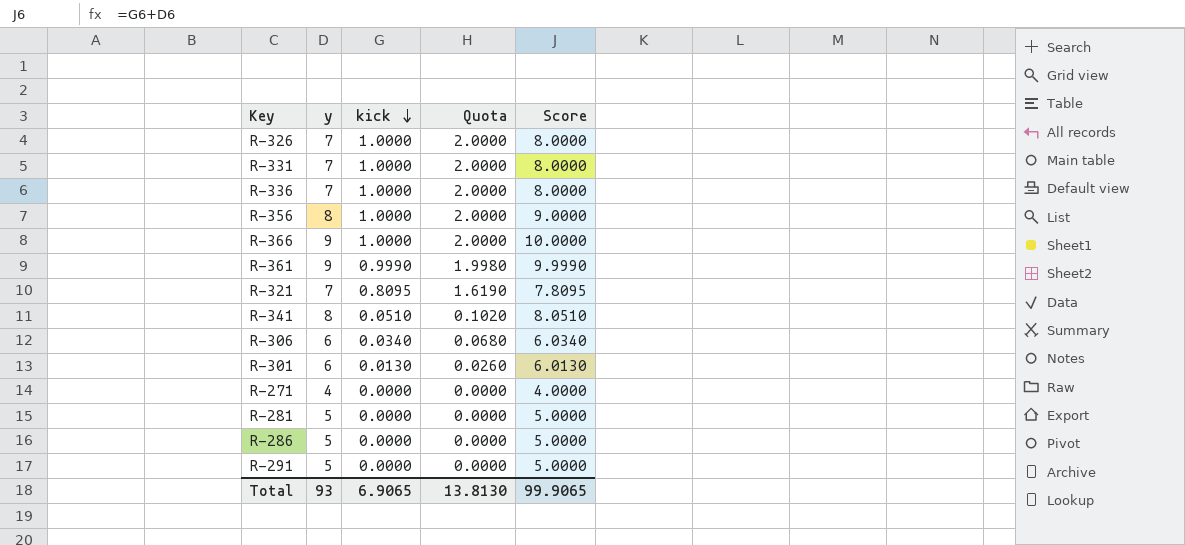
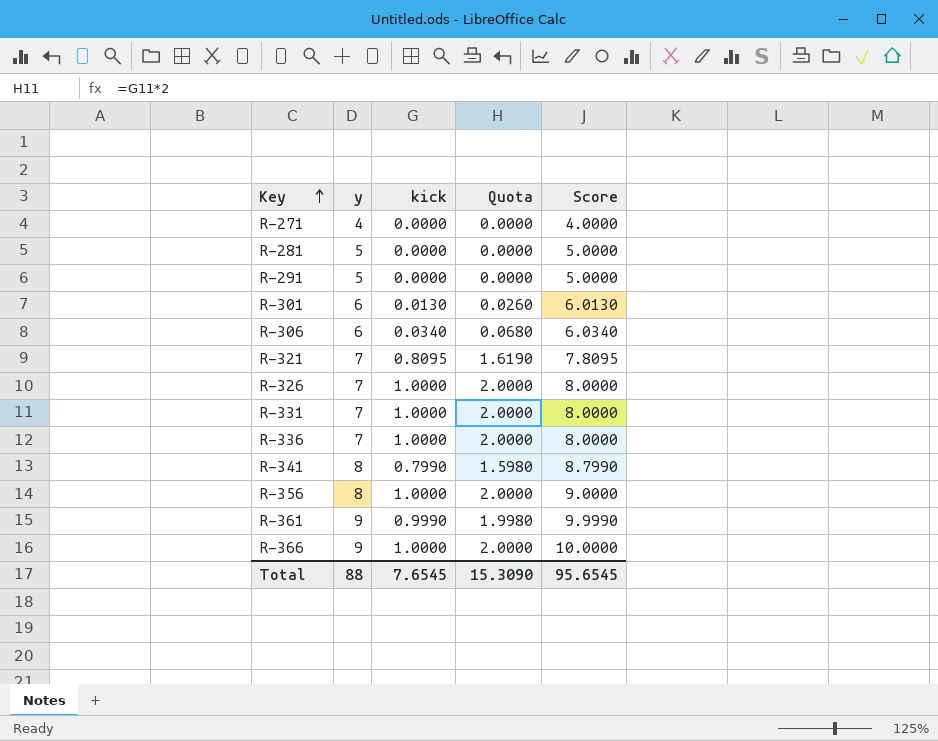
row order: kick descending -> Key ascending
row R-286: 5 | 0.0000 | 0.0000 | 5.0000 -> none
R-341 | kick: 0.0510 -> 0.7990
R-341 | Quota: 0.1020 -> 1.5980
R-341 | Score: 8.0510 -> 8.7990
Total | y: 93 -> 88
Total | kick: 6.9065 -> 7.6545
Total | Quota: 13.8130 -> 15.3090
Total | Score: 99.9065 -> 95.6545

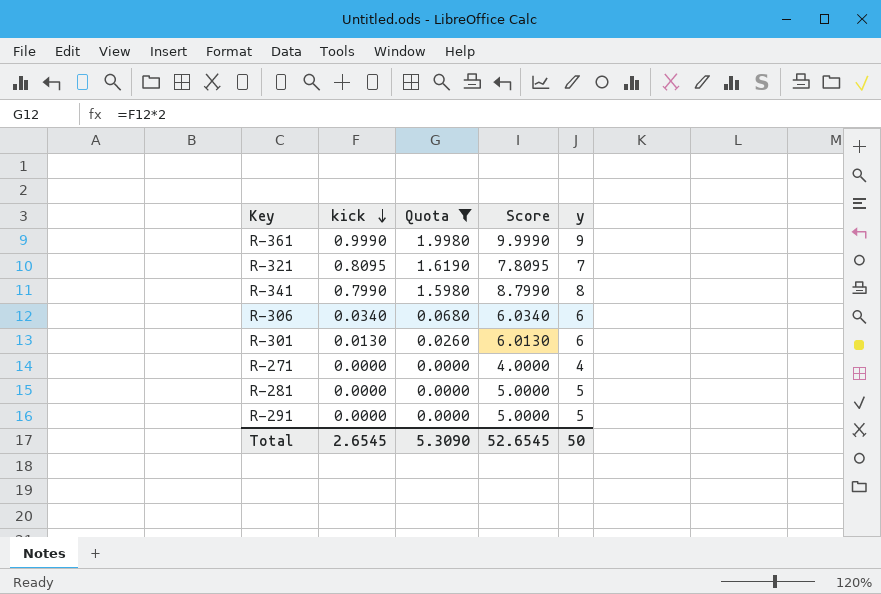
filter: none -> Quota != 2.0000
row order: Key ascending -> kick descending
column y | position: 2 -> 5
Total | kick: 7.6545 -> 2.6545
Total | Quota: 15.3090 -> 5.3090
Total | Score: 95.6545 -> 52.6545
Total | y: 88 -> 50

